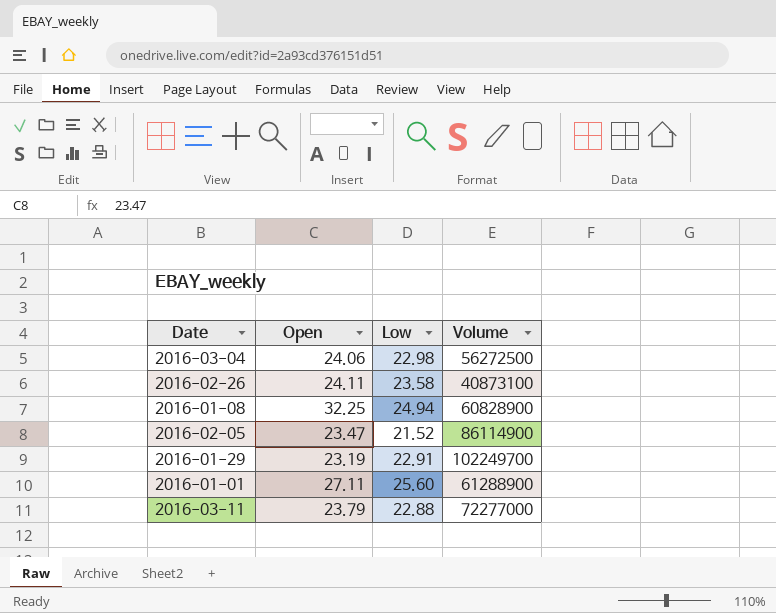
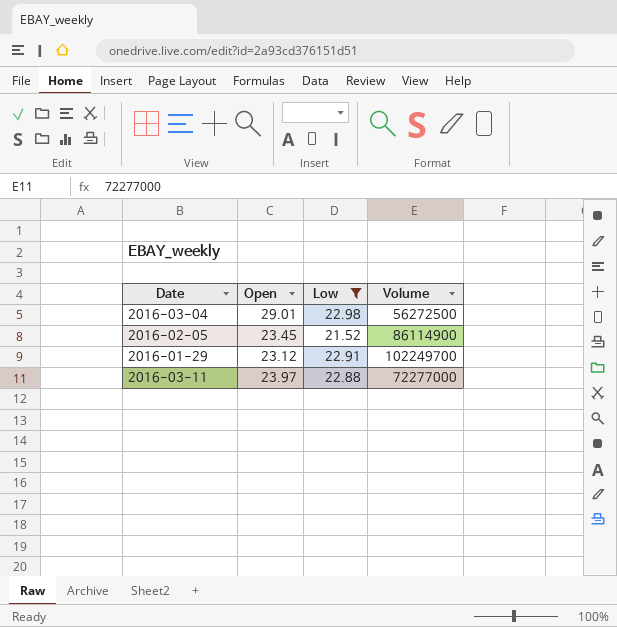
filter: none -> Low <= 22.98
2016-03-04 | Open: 24.06 -> 29.01
2016-02-05 | Open: 23.47 -> 23.45
2016-01-29 | Open: 23.19 -> 23.12
2016-03-11 | Open: 23.79 -> 23.97

